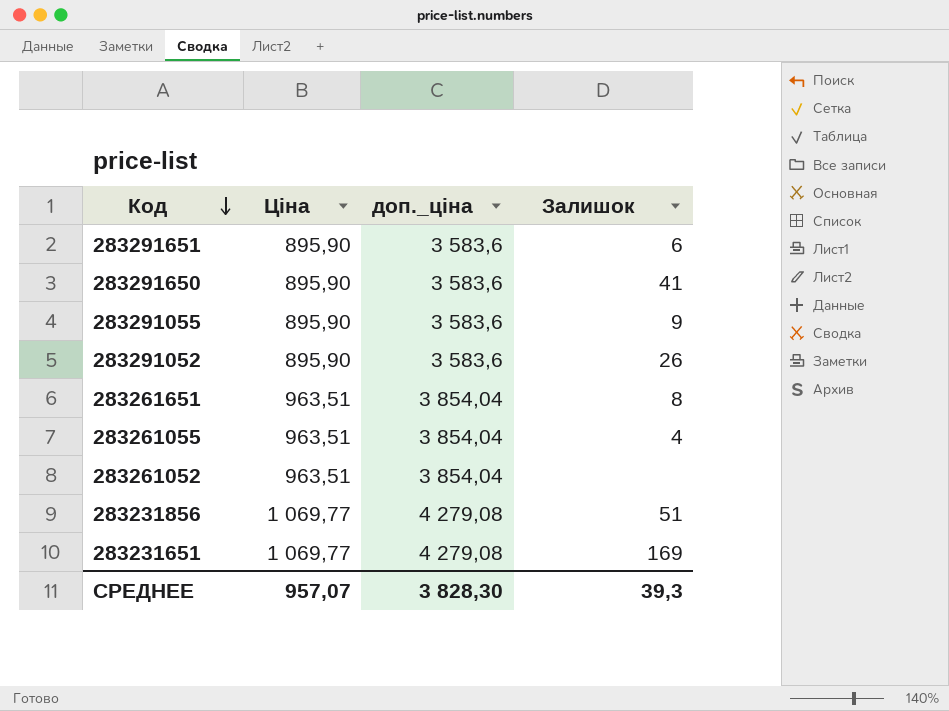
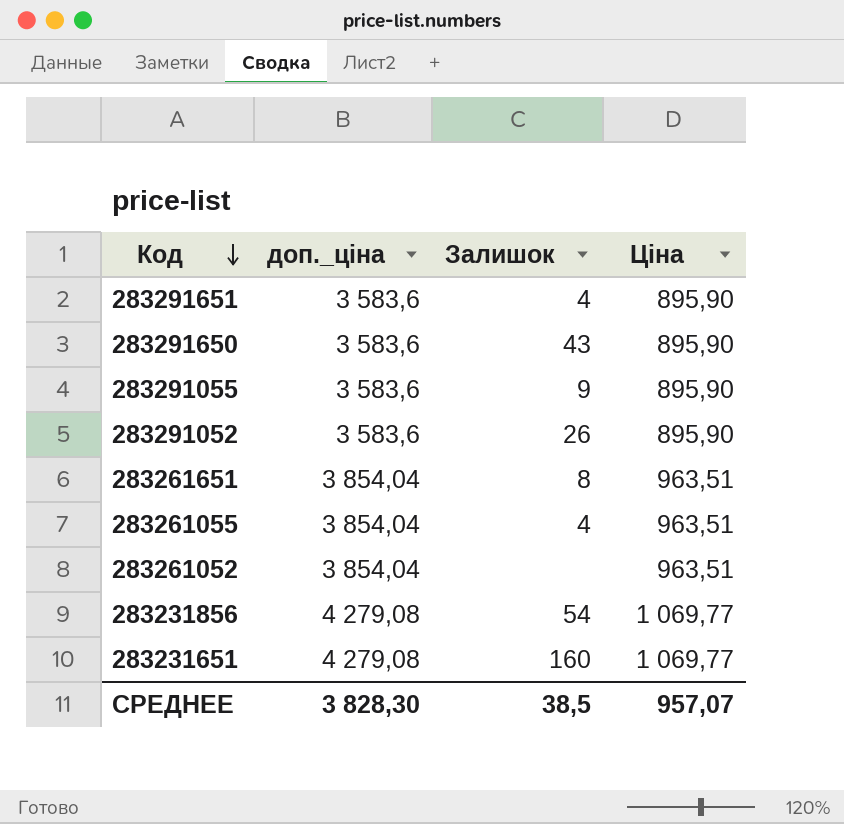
column Ціна | position: 2 -> 4
283291651 | Залишок: 6 -> 4
283291650 | Залишок: 41 -> 43
283231856 | Залишок: 51 -> 54
283231651 | Залишок: 169 -> 160
СРЕДНЕЕ | Залишок: 39,3 -> 38,5

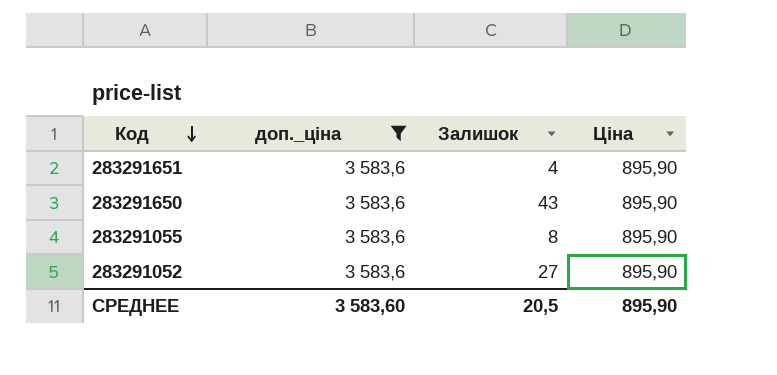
filter: none -> доп._ціна = 3 583,6
283291055 | Залишок: 9 -> 8
283291052 | Залишок: 26 -> 27
СРЕДНЕЕ | доп._ціна: 3 828,30 -> 3 583,60
СРЕДНЕЕ | Залишок: 38,5 -> 20,5
СРЕДНЕЕ | Ціна: 957,07 -> 895,90

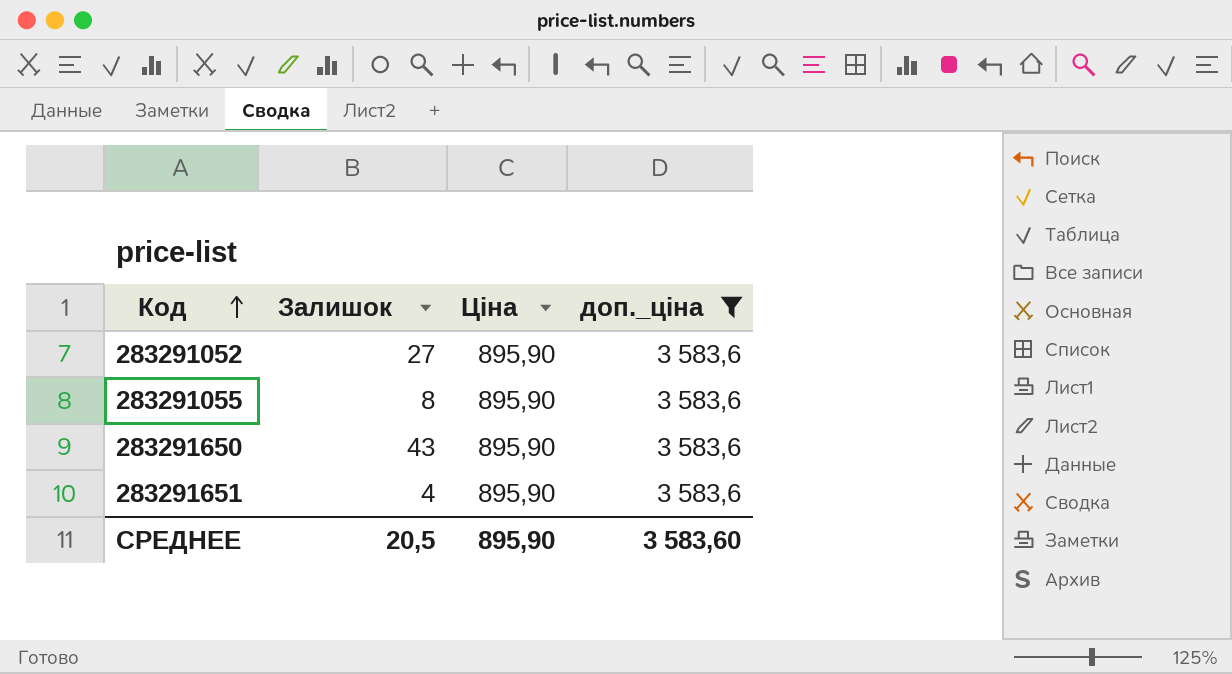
row order: Код descending -> Код ascending
column доп._ціна | position: 2 -> 4

